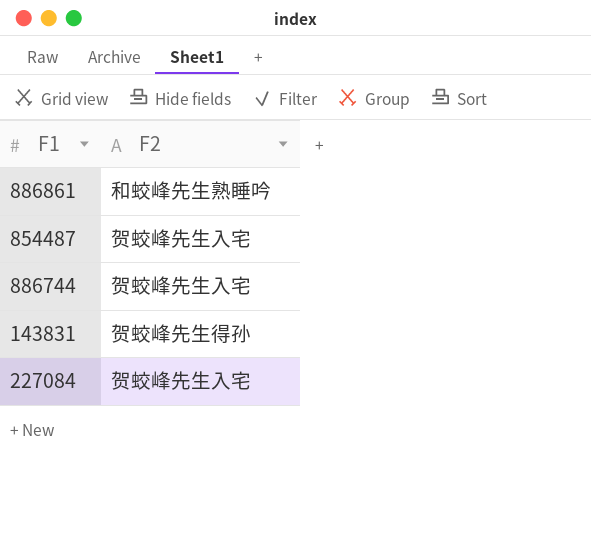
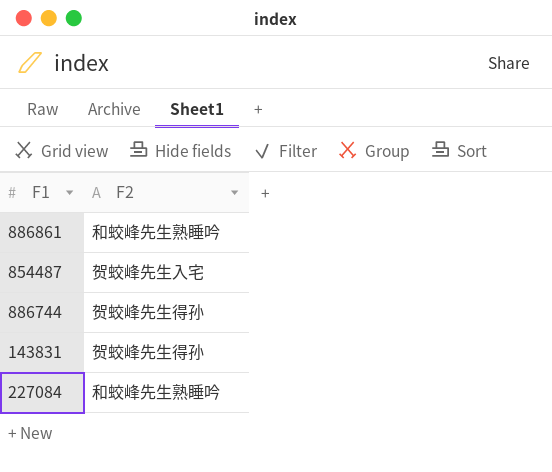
886744 | F2: 贺蛟峰先生入宅 -> 贺蛟峰先生得孙
227084 | F2: 贺蛟峰先生入宅 -> 和蛟峰先生熟睡吟

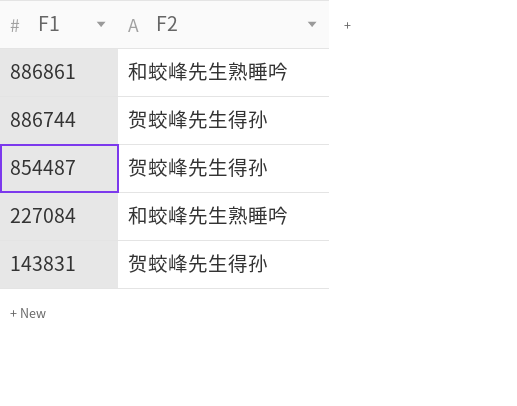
row order: none -> F1 descending
854487 | F2: 贺蛟峰先生入宅 -> 贺蛟峰先生得孙

